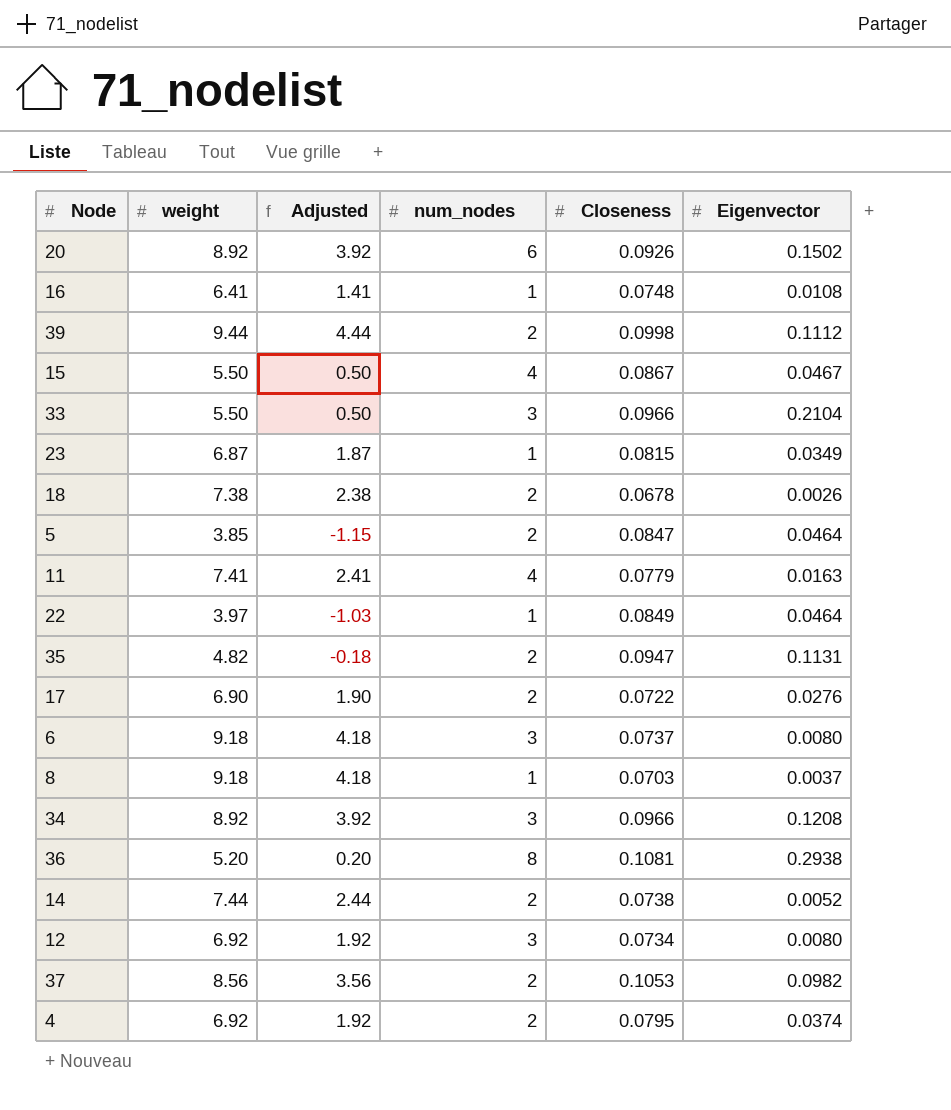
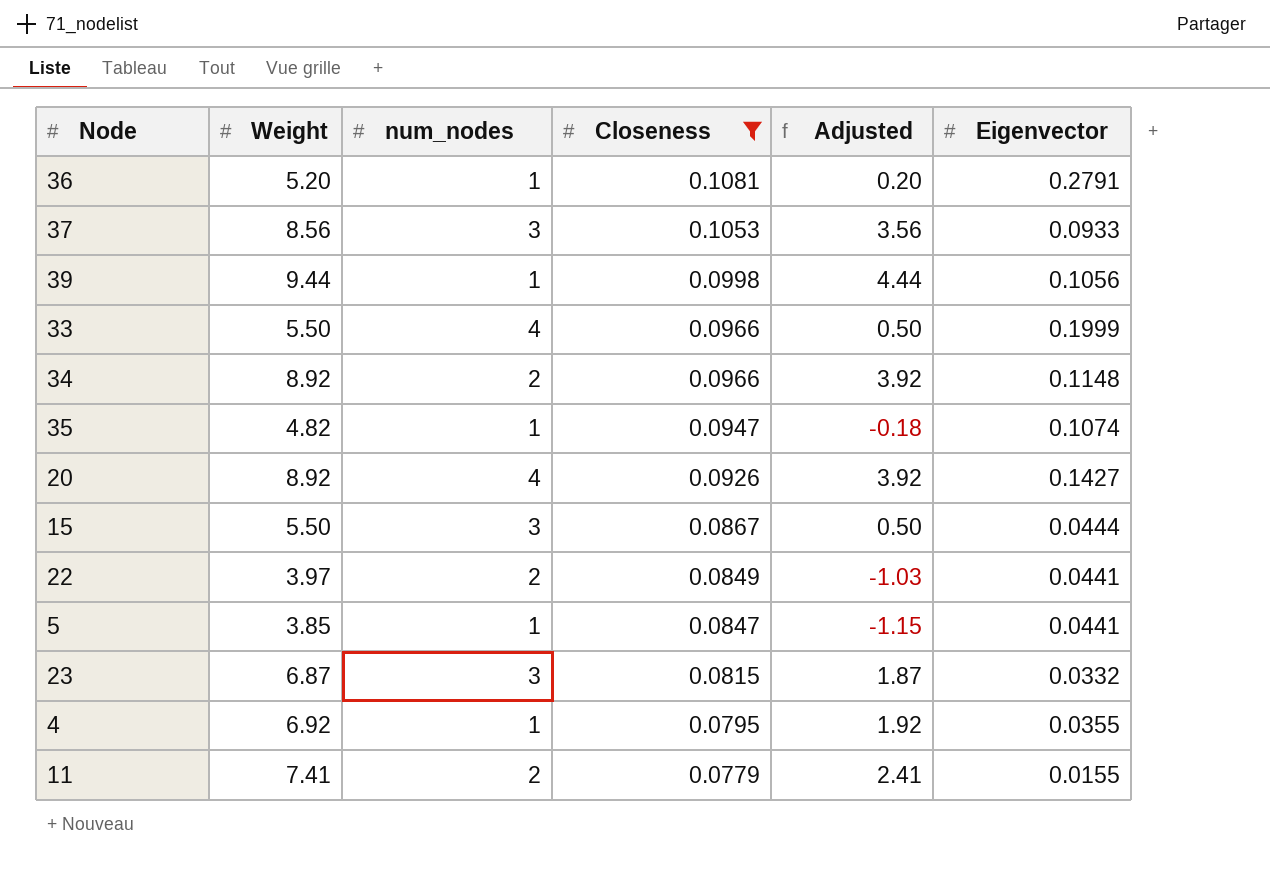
filter: none -> Closeness >= 0.0779
row order: none -> Closeness descending
column name: weight -> Weight
column Adjusted | position: 3 -> 5
36 | num_nodes: 8 -> 1
36 | Eigenvector: 0.2938 -> 0.2791
37 | num_nodes: 2 -> 3
37 | Eigenvector: 0.0982 -> 0.0933
39 | num_nodes: 2 -> 1
39 | Eigenvector: 0.1112 -> 0.1056
33 | num_nodes: 3 -> 4
33 | Eigenvector: 0.2104 -> 0.1999
34 | num_nodes: 3 -> 2
34 | Eigenvector: 0.1208 -> 0.1148
35 | num_nodes: 2 -> 1
35 | Eigenvector: 0.1131 -> 0.1074
20 | num_nodes: 6 -> 4
20 | Eigenvector: 0.1502 -> 0.1427
15 | num_nodes: 4 -> 3
15 | Eigenvector: 0.0467 -> 0.0444
22 | num_nodes: 1 -> 2
22 | Eigenvector: 0.0464 -> 0.0441
5 | num_nodes: 2 -> 1
5 | Eigenvector: 0.0464 -> 0.0441
23 | num_nodes: 1 -> 3
23 | Eigenvector: 0.0349 -> 0.0332
4 | num_nodes: 2 -> 1
4 | Eigenvector: 0.0374 -> 0.0355
11 | num_nodes: 4 -> 2
11 | Eigenvector: 0.0163 -> 0.0155

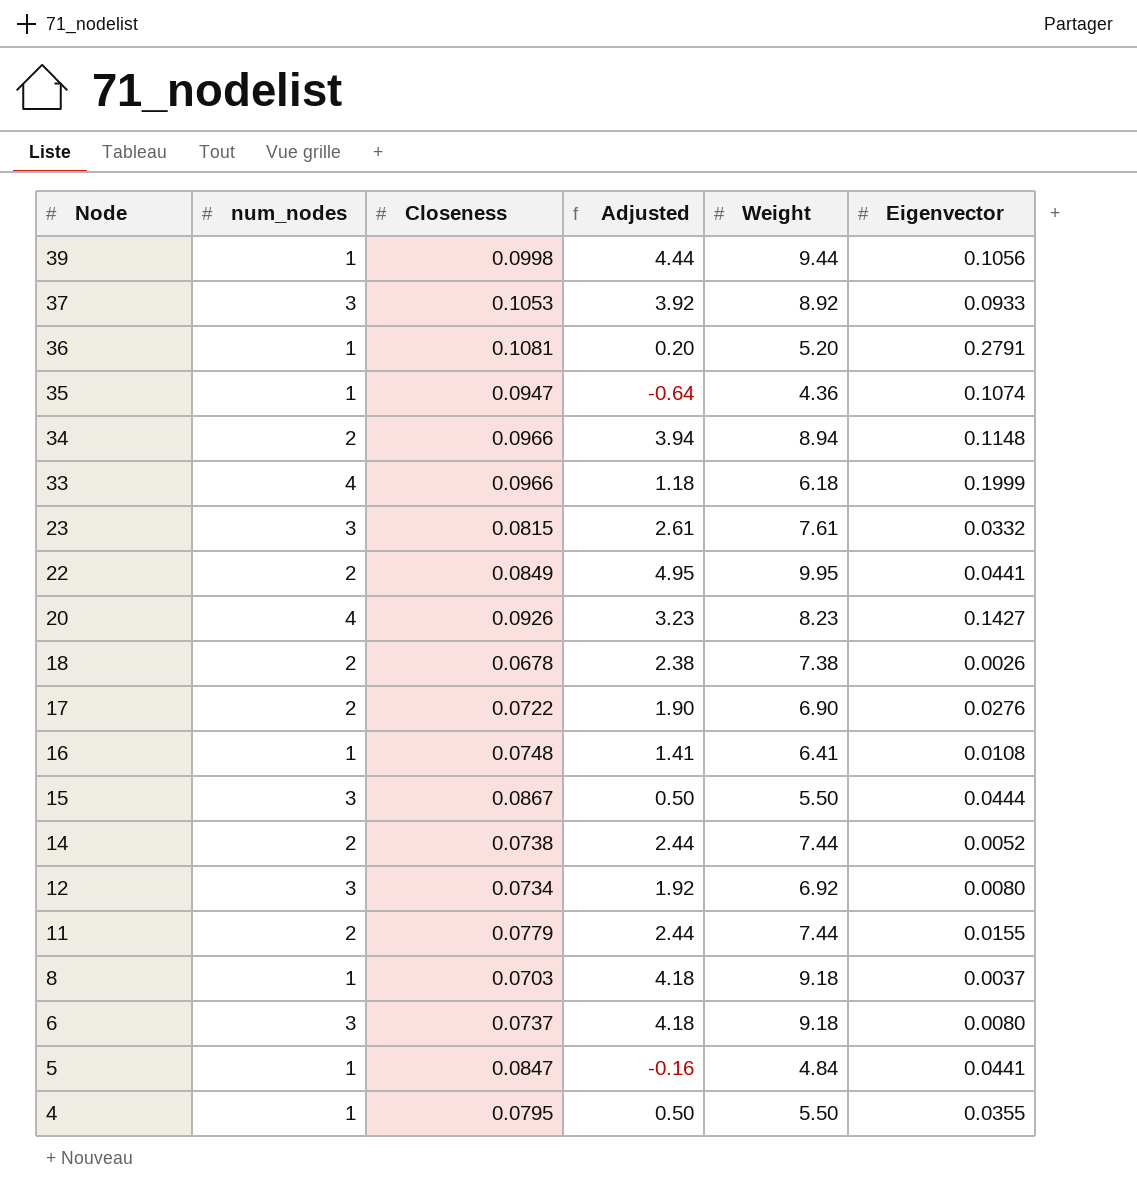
filter: Closeness >= 0.0779 -> none
row order: Closeness descending -> Node descending
column Weight | position: 2 -> 5
37 | Adjusted: 3.56 -> 3.92
37 | Weight: 8.56 -> 8.92
35 | Adjusted: -0.18 -> -0.64
35 | Weight: 4.82 -> 4.36
34 | Adjusted: 3.92 -> 3.94
34 | Weight: 8.92 -> 8.94
33 | Adjusted: 0.50 -> 1.18
33 | Weight: 5.50 -> 6.18
23 | Adjusted: 1.87 -> 2.61
23 | Weight: 6.87 -> 7.61
22 | Adjusted: -1.03 -> 4.95
22 | Weight: 3.97 -> 9.95
20 | Adjusted: 3.92 -> 3.23
20 | Weight: 8.92 -> 8.23
11 | Adjusted: 2.41 -> 2.44
11 | Weight: 7.41 -> 7.44
5 | Adjusted: -1.15 -> -0.16
5 | Weight: 3.85 -> 4.84
4 | Adjusted: 1.92 -> 0.50
4 | Weight: 6.92 -> 5.50

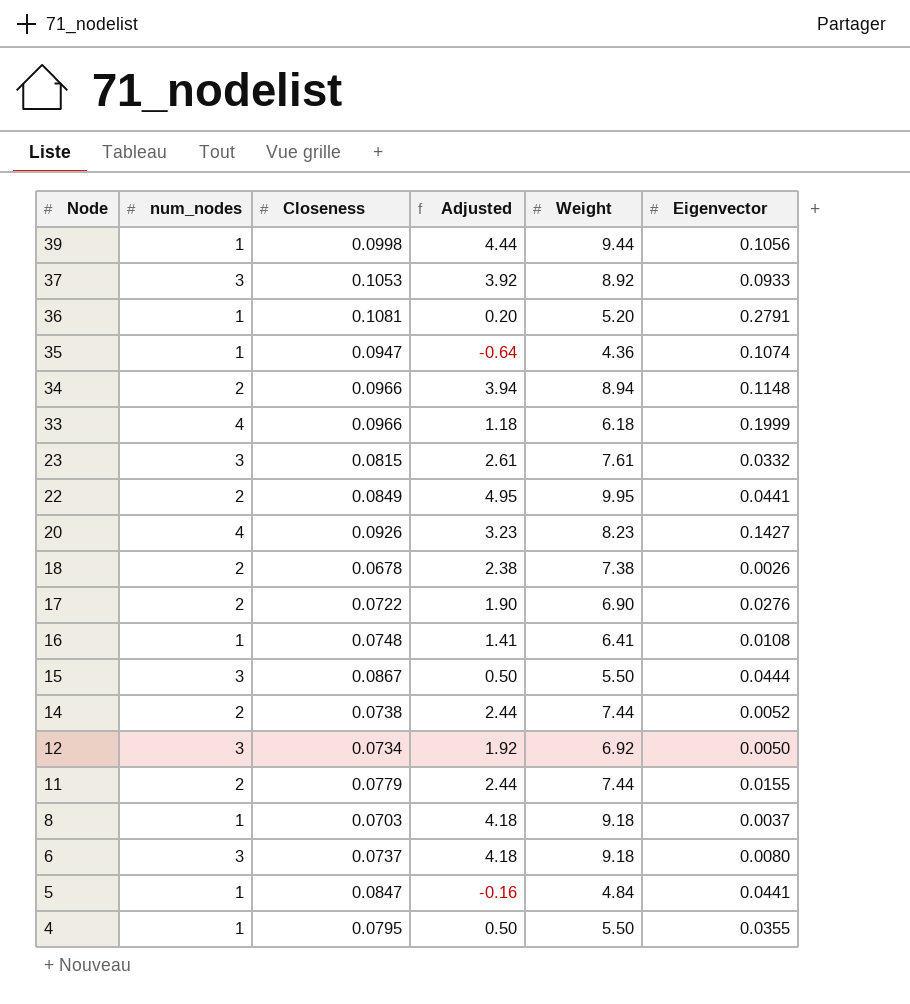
12 | Eigenvector: 0.0080 -> 0.0050

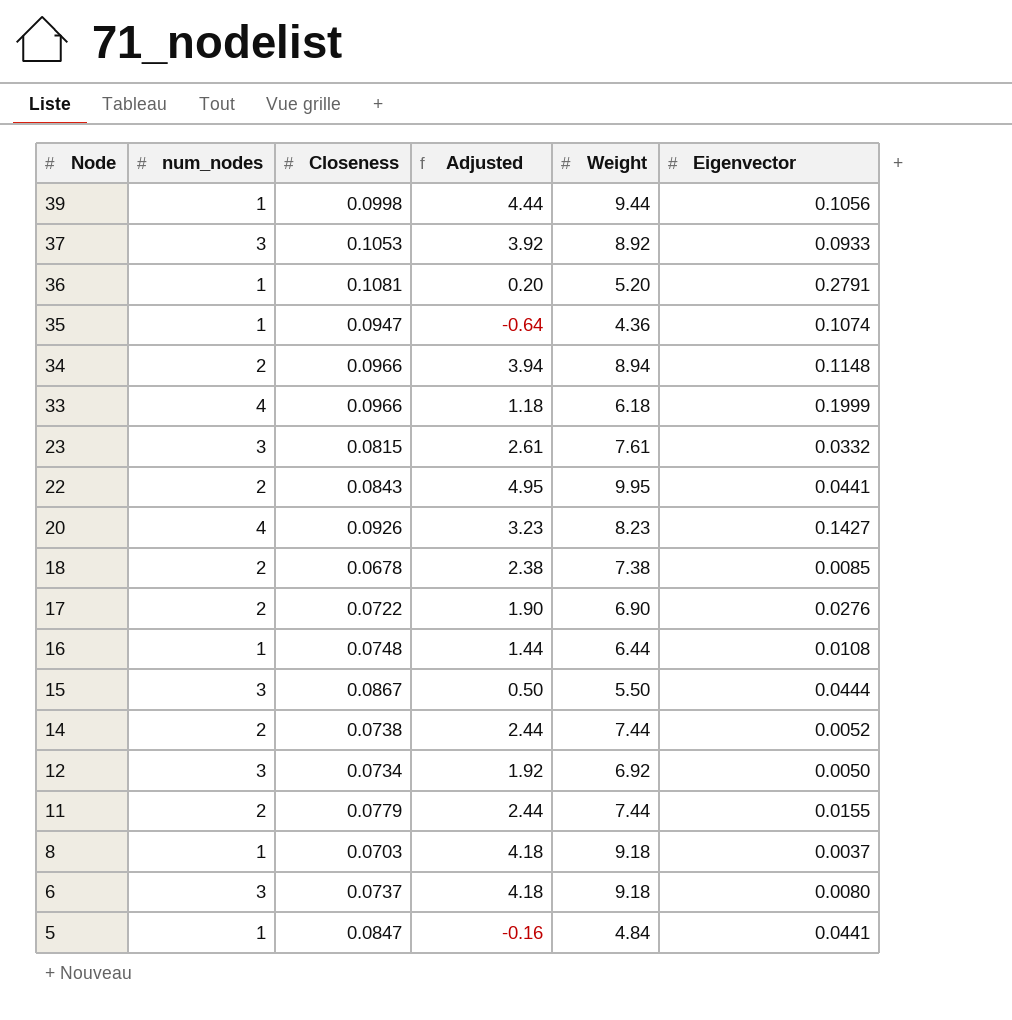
row 4: 1 | 0.0795 | 0.50 | 5.50 | 0.0355 -> none
22 | Closeness: 0.0849 -> 0.0843
18 | Eigenvector: 0.0026 -> 0.0085
16 | Adjusted: 1.41 -> 1.44
16 | Weight: 6.41 -> 6.44

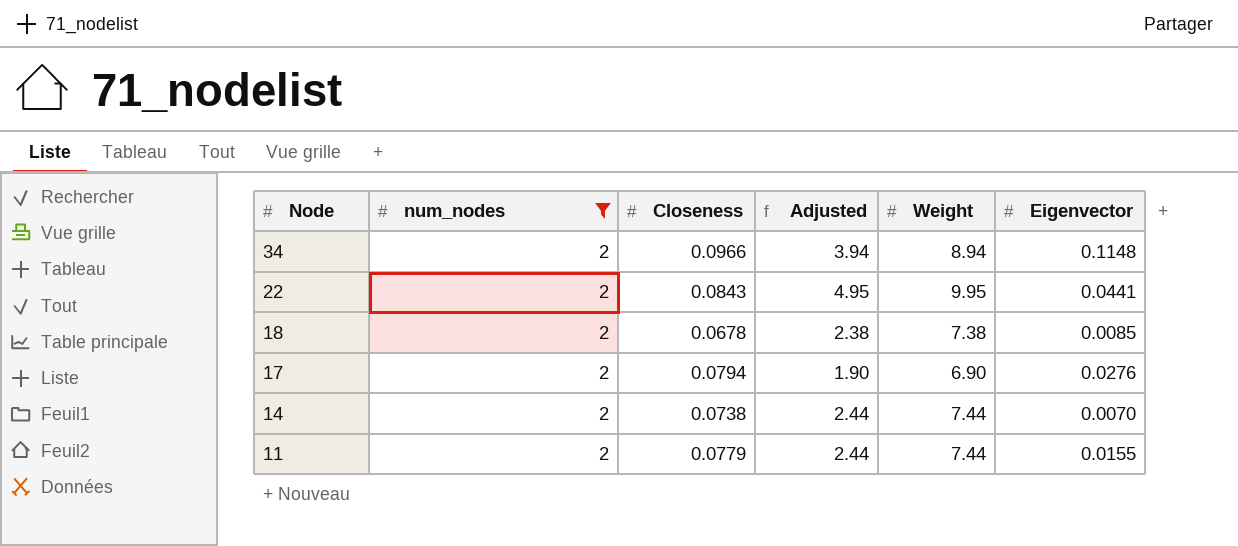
filter: none -> num_nodes = 2
17 | Closeness: 0.0722 -> 0.0794
14 | Eigenvector: 0.0052 -> 0.0070

